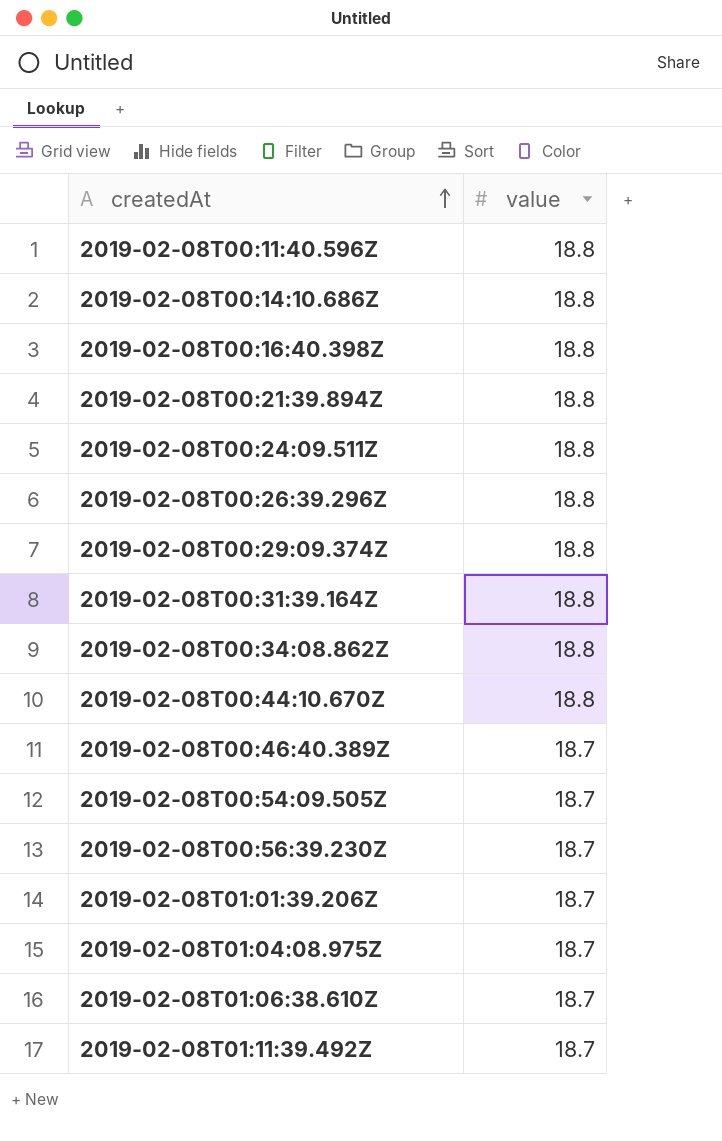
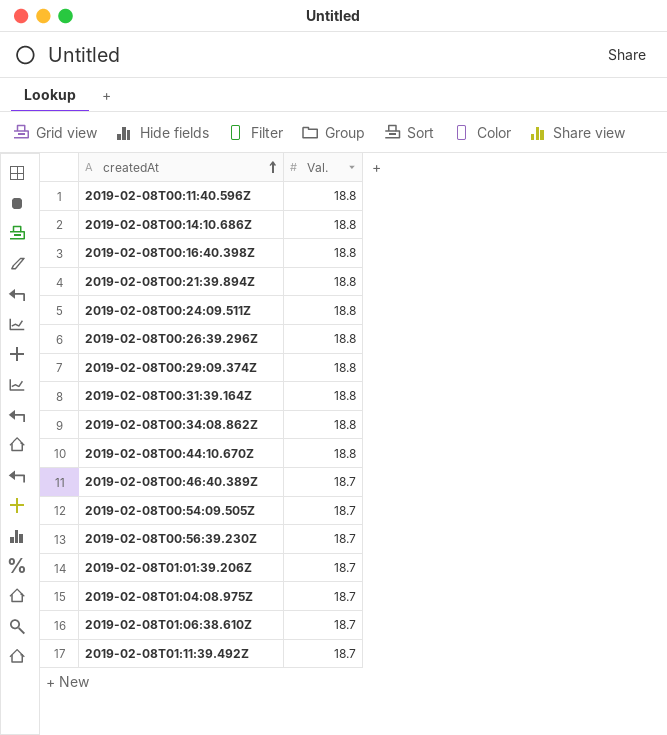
column name: value -> Val.

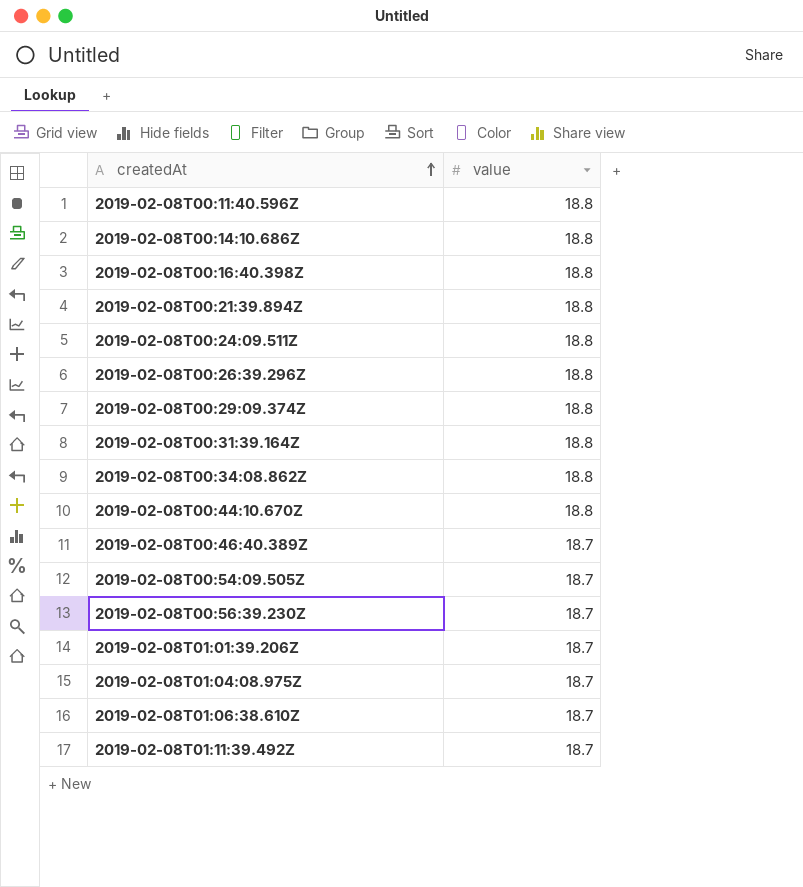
column name: Val. -> value

